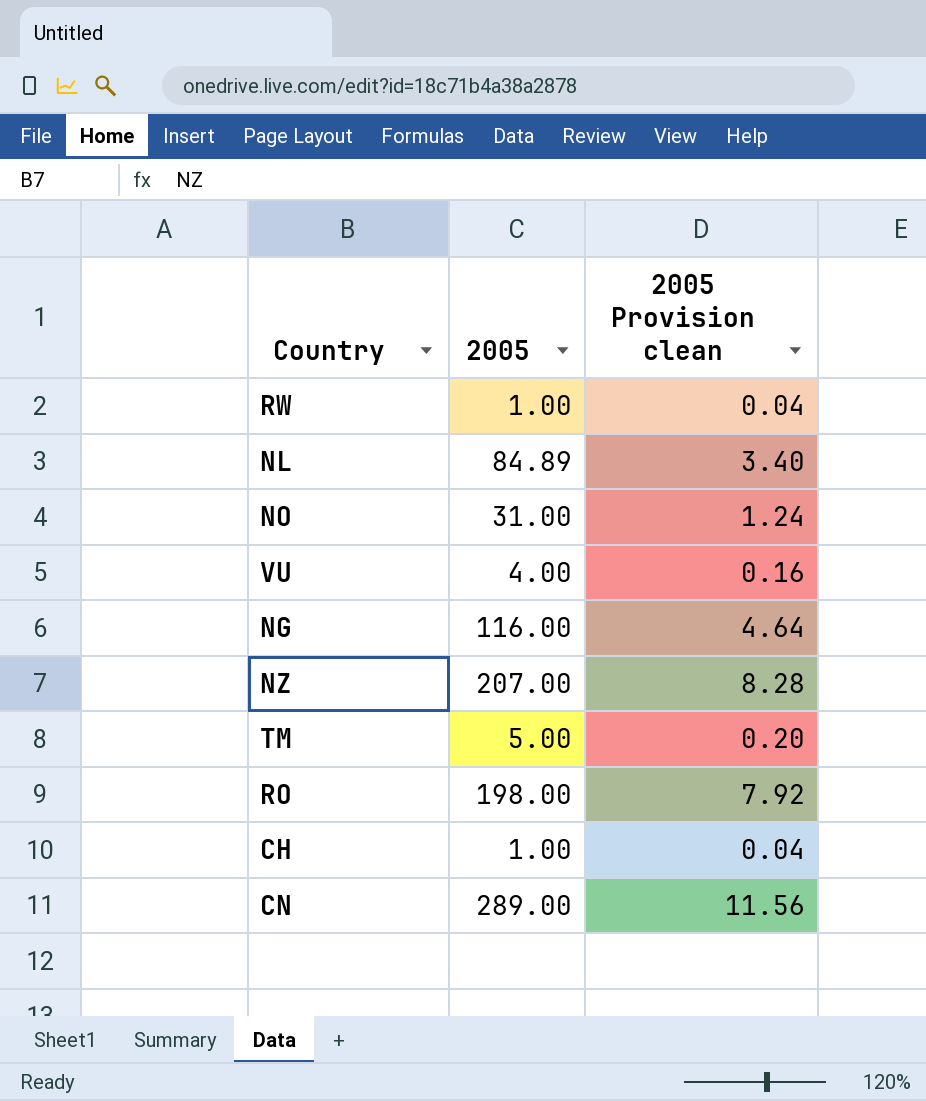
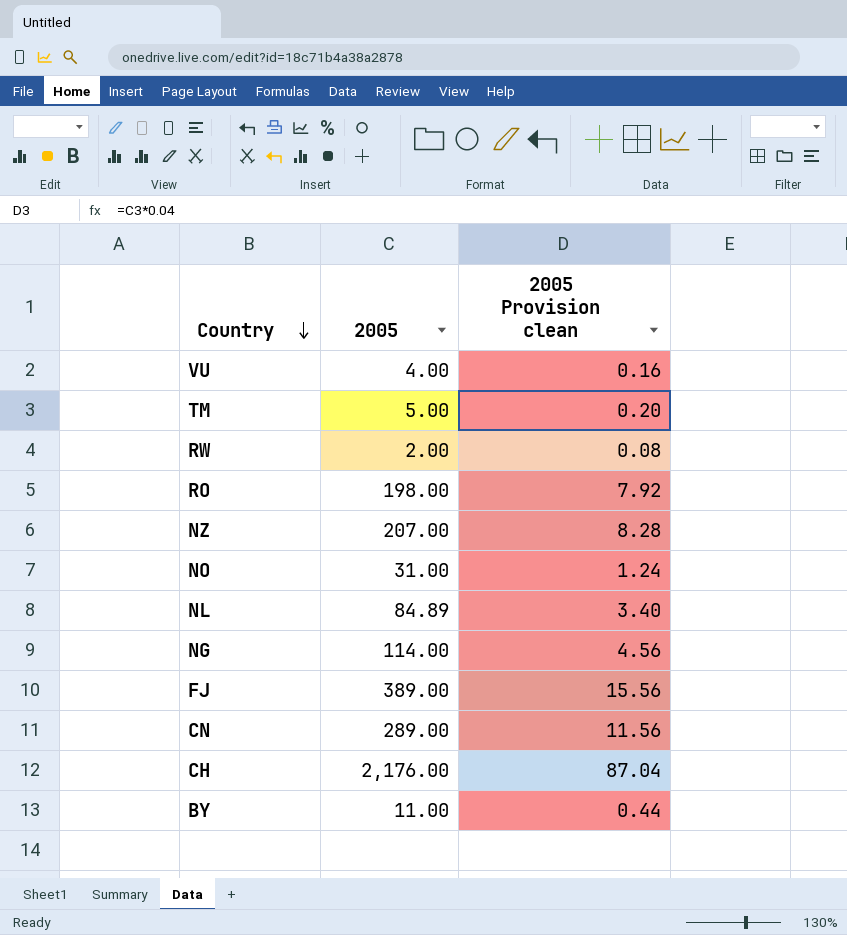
row order: none -> Country descending
RW | 2005: 1.00 -> 2.00
RW | 2005 Provision clean: 0.04 -> 0.08
NG | 2005: 116.00 -> 114.00
NG | 2005 Provision clean: 4.64 -> 4.56
row FJ: none -> 389.00 | 15.56
CH | 2005: 1.00 -> 2,176.00
CH | 2005 Provision clean: 0.04 -> 87.04
row BY: none -> 11.00 | 0.44

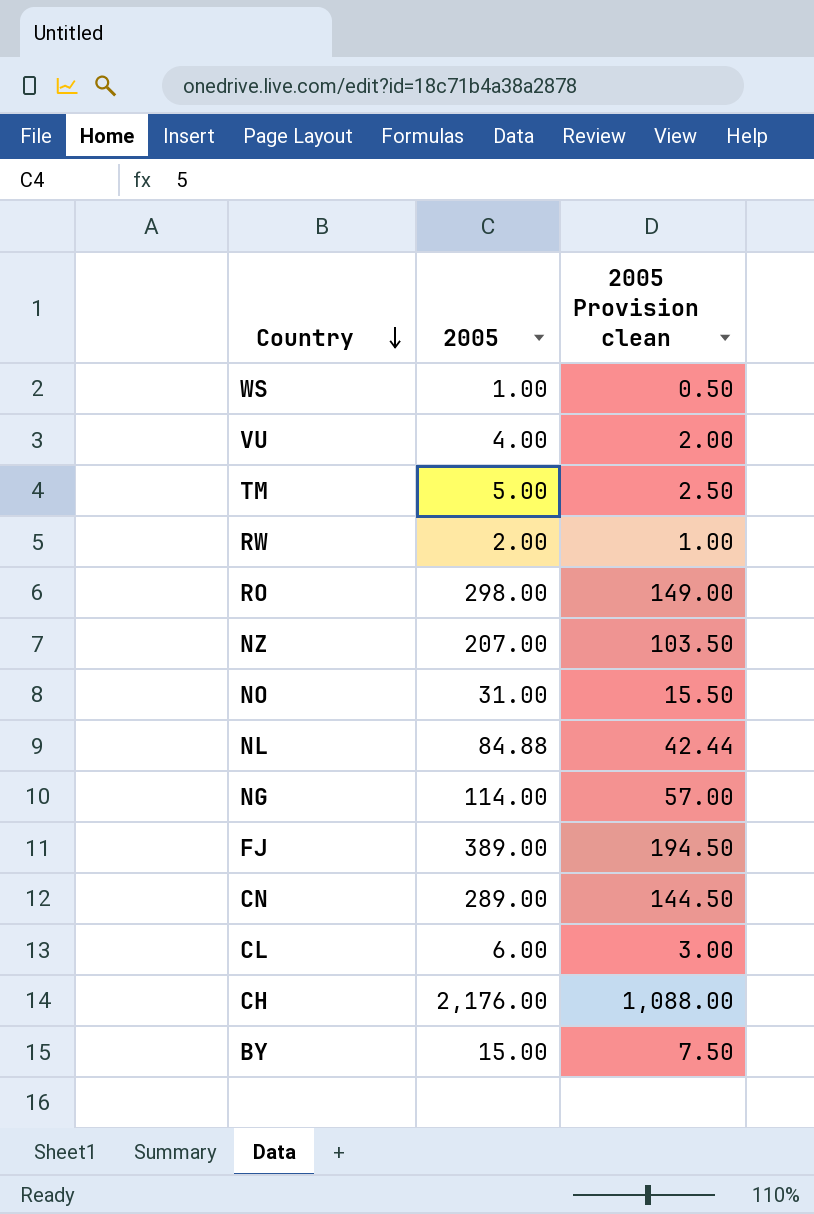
column 2005 Provision clean | formula: [2005] * 0.04 -> [2005] * 0.5
row WS: none -> 1.00 | 0.50
RO | 2005: 198.00 -> 298.00
NL | 2005: 84.89 -> 84.88
row CL: none -> 6.00 | 3.00
BY | 2005: 11.00 -> 15.00

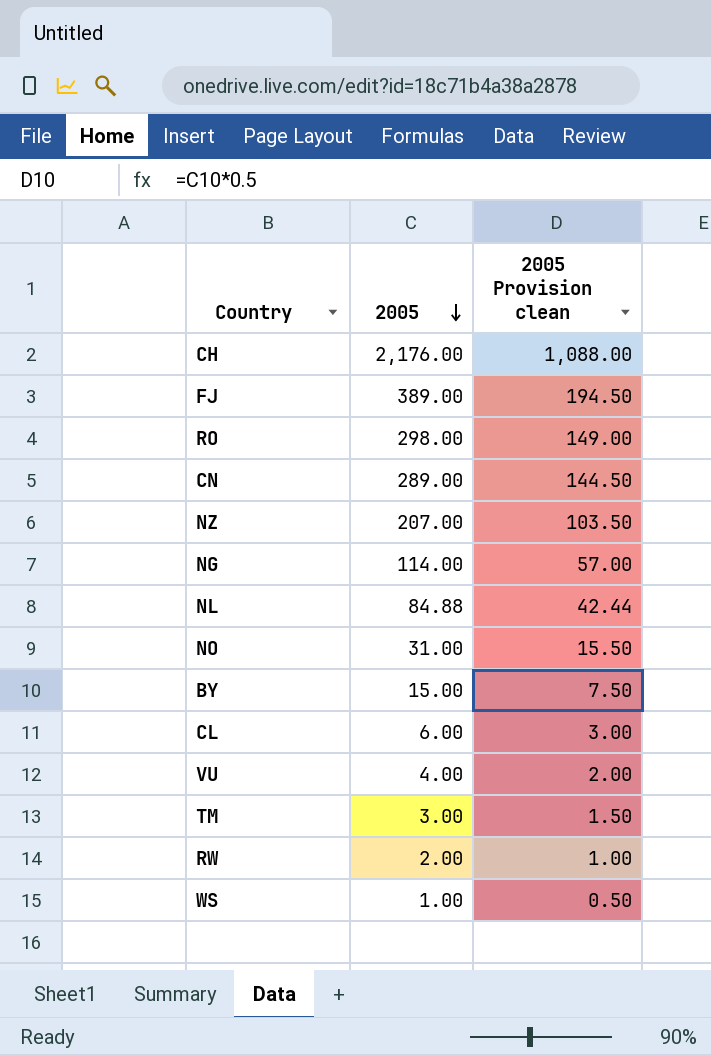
row order: Country descending -> 2005 descending
TM | 2005: 5.00 -> 3.00
TM | 2005 Provision clean: 2.50 -> 1.50

